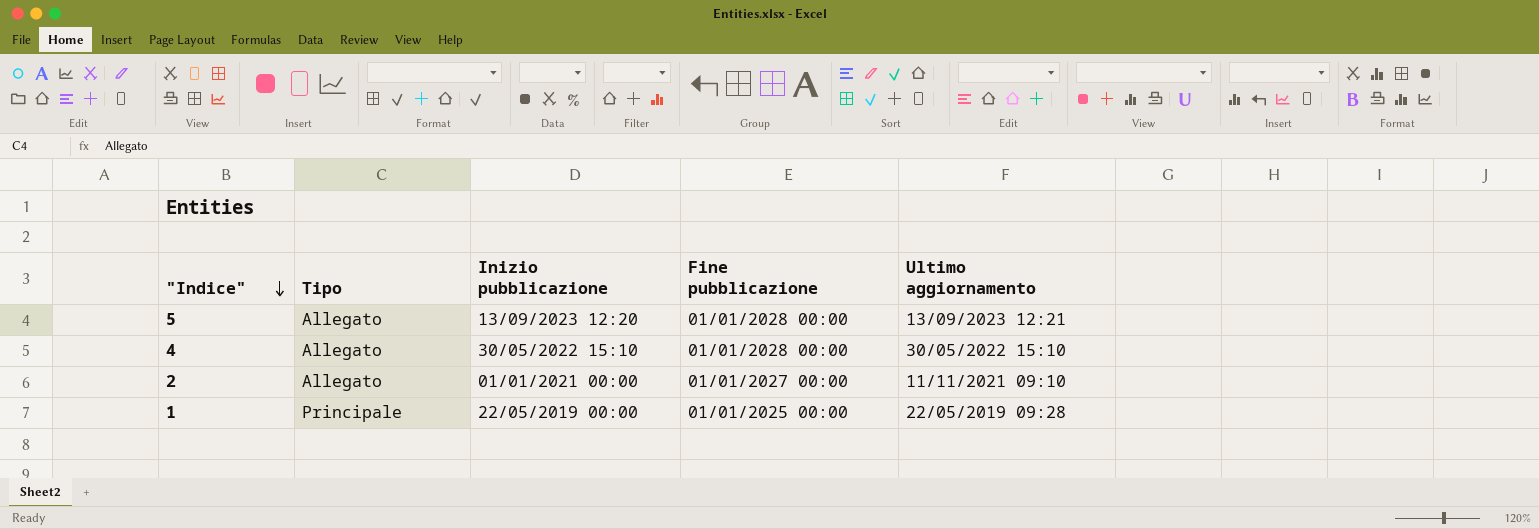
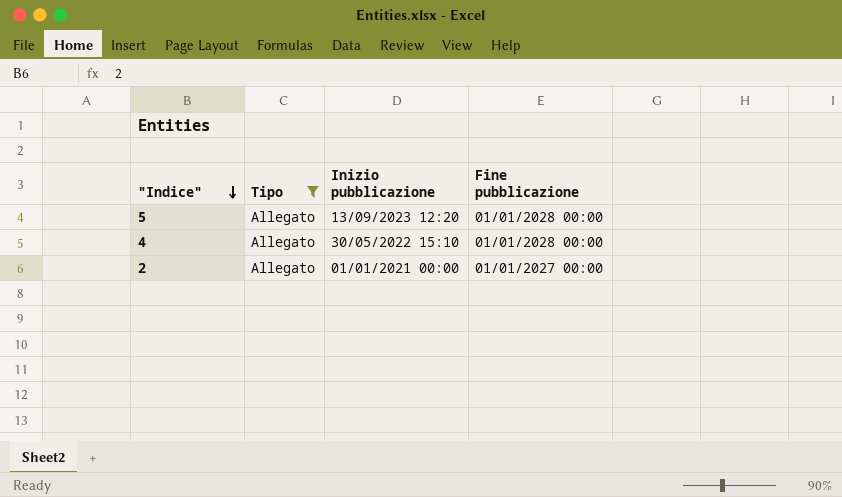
filter: none -> Tipo = Allegato
column Ultimo aggiornamento | position: 5 -> none

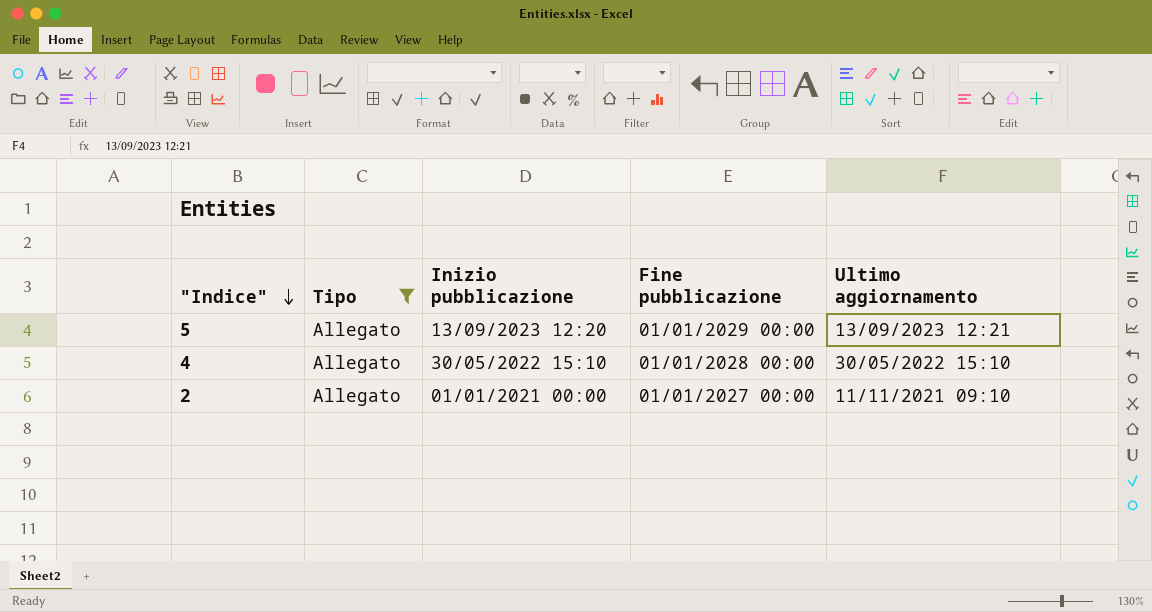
column Ultimo aggiornamento | position: none -> 5
5 | Fine pubblicazione: 01/01/2028 00:00 -> 01/01/2029 00:00

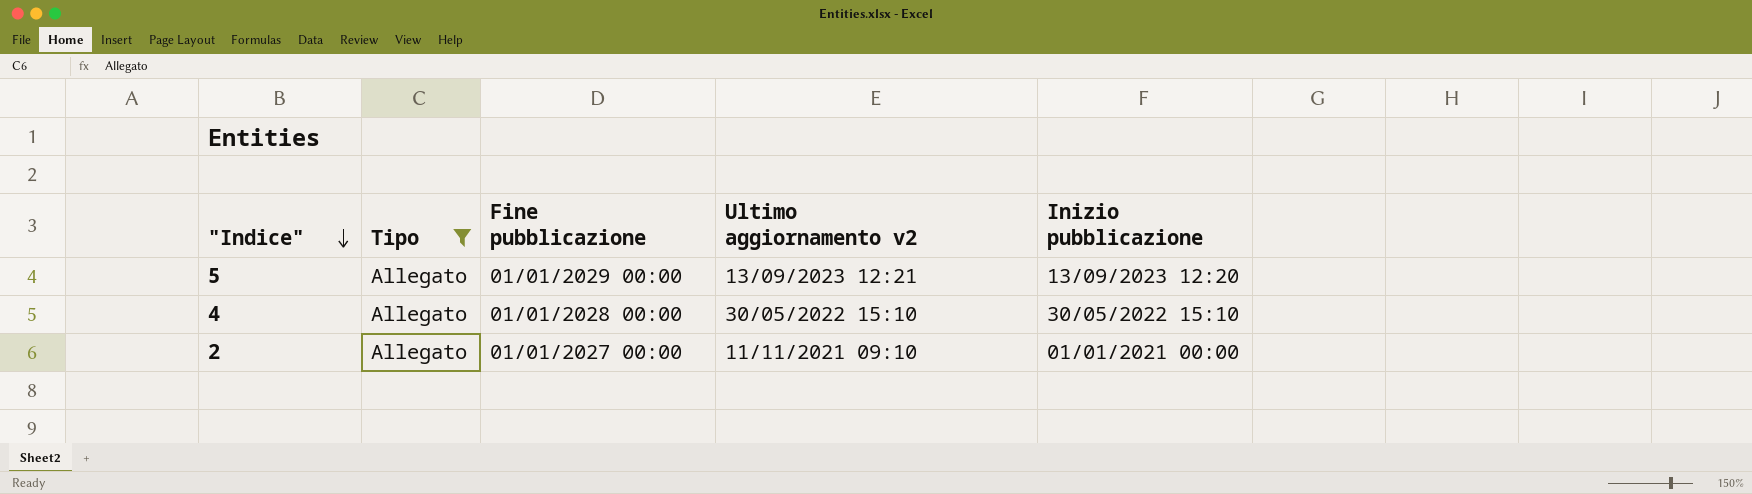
column name: Ultimo aggiornamento -> Ultimo aggiornamento v2
column Inizio pubblicazione | position: 3 -> 5

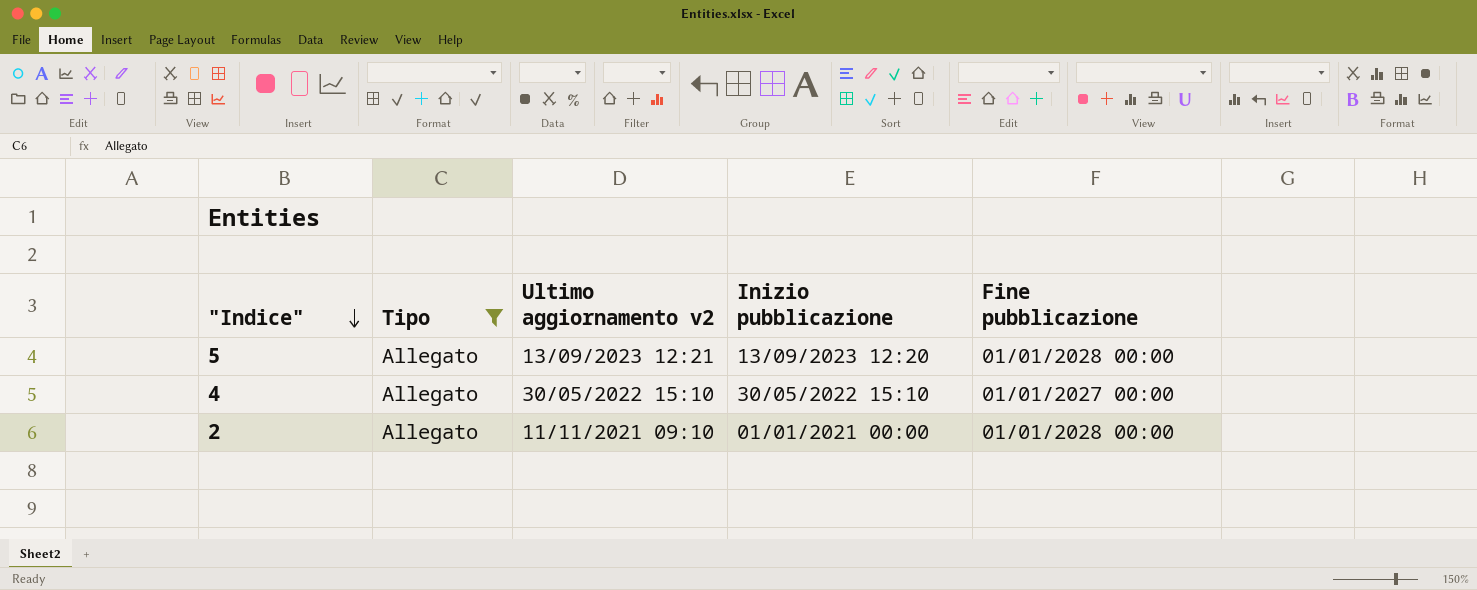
column Fine pubblicazione | position: 3 -> 5
5 | Fine pubblicazione: 01/01/2029 00:00 -> 01/01/2028 00:00
4 | Fine pubblicazione: 01/01/2028 00:00 -> 01/01/2027 00:00
2 | Fine pubblicazione: 01/01/2027 00:00 -> 01/01/2028 00:00

